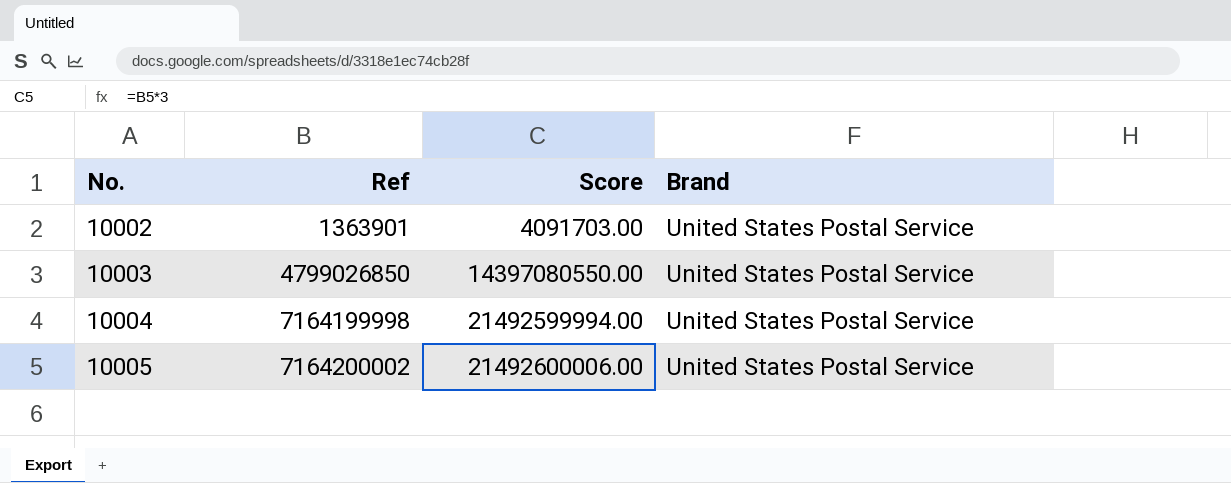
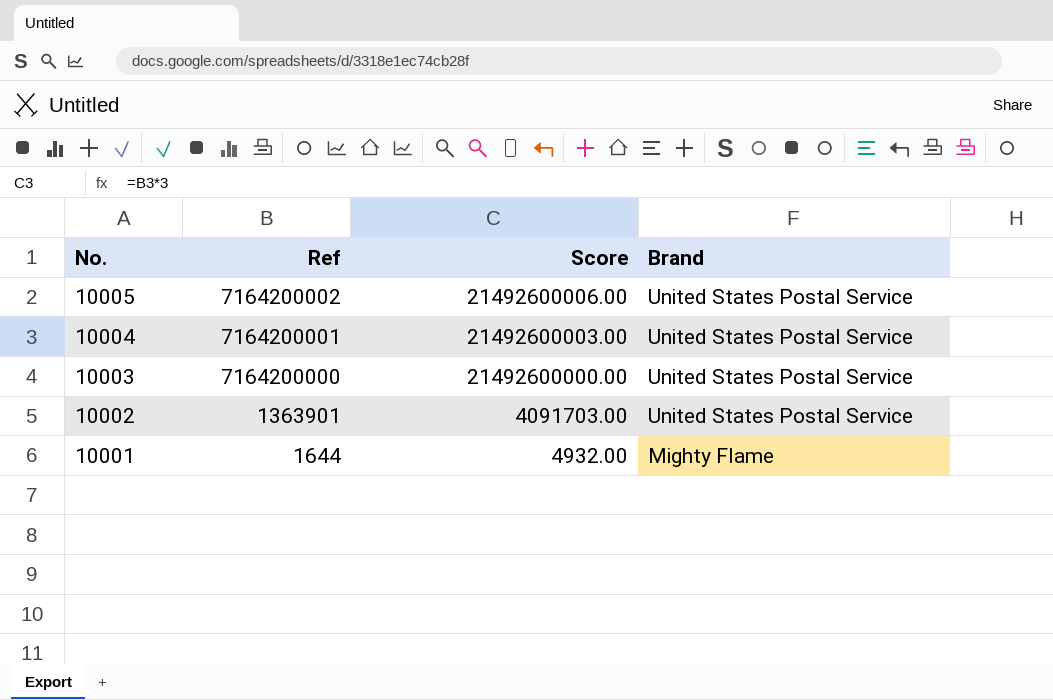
row order: No. ascending -> No. descending
10004 | Ref: 7164199998 -> 7164200001
10004 | Score: 21492599994.00 -> 21492600003.00
10003 | Ref: 4799026850 -> 7164200000
10003 | Score: 14397080550.00 -> 21492600000.00
row 10001: none -> 1644 | 4932.00 | Mighty Flame

